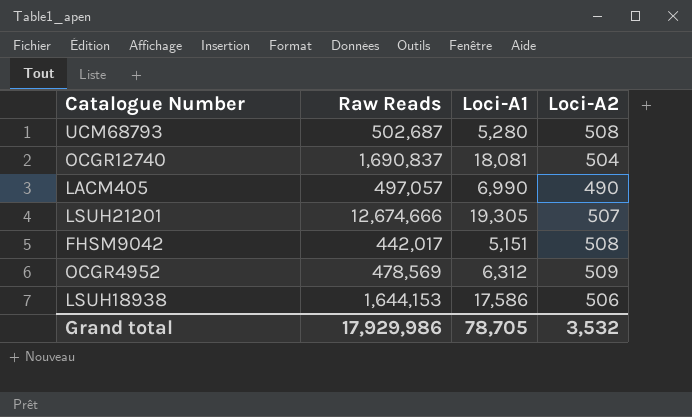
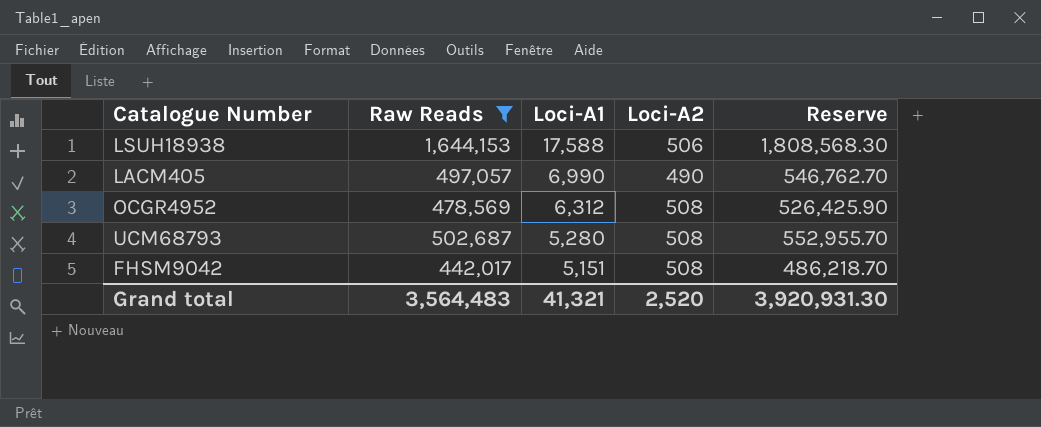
filter: none -> Raw Reads <= 1,644,153
row order: none -> Loci-A1 descending
column Reserve | formula: none -> [Raw Reads] * 1.1
LSUH18938 | Loci-A1: 17,586 -> 17,588
OCGR4952 | Loci-A2: 509 -> 508
Grand total | Raw Reads: 17,929,986 -> 3,564,483
Grand total | Loci-A1: 78,705 -> 41,321
Grand total | Loci-A2: 3,532 -> 2,520

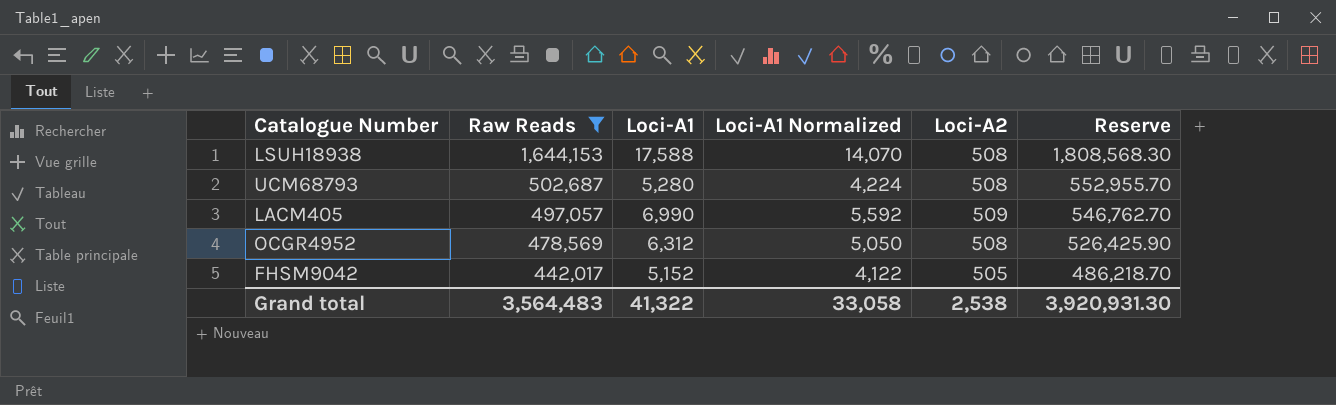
row order: Loci-A1 descending -> Raw Reads descending
column Loci-A1 Normalized | formula: none -> [Loci-A1] * 0.8
LSUH18938 | Loci-A2: 506 -> 508
LACM405 | Loci-A2: 490 -> 509
FHSM9042 | Loci-A1: 5,151 -> 5,152
FHSM9042 | Loci-A2: 508 -> 505
Grand total | Loci-A1: 41,321 -> 41,322
Grand total | Loci-A2: 2,520 -> 2,538

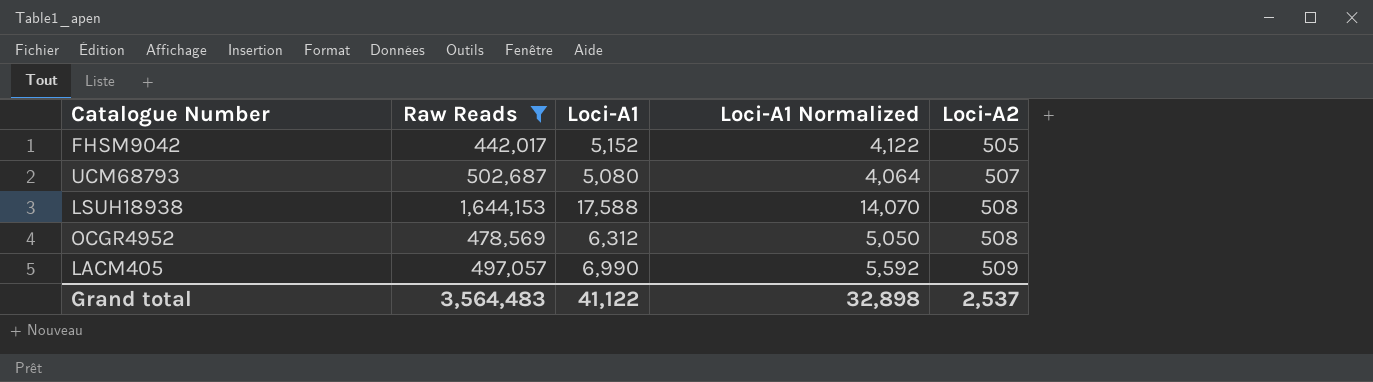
row order: Raw Reads descending -> Loci-A2 ascending
column Reserve | formula: [Raw Reads] * 1.1 -> none
UCM68793 | Loci-A1: 5,280 -> 5,080
UCM68793 | Loci-A1 Normalized: 4,224 -> 4,064
UCM68793 | Loci-A2: 508 -> 507
Grand total | Loci-A1: 41,322 -> 41,122
Grand total | Loci-A1 Normalized: 33,058 -> 32,898
Grand total | Loci-A2: 2,538 -> 2,537

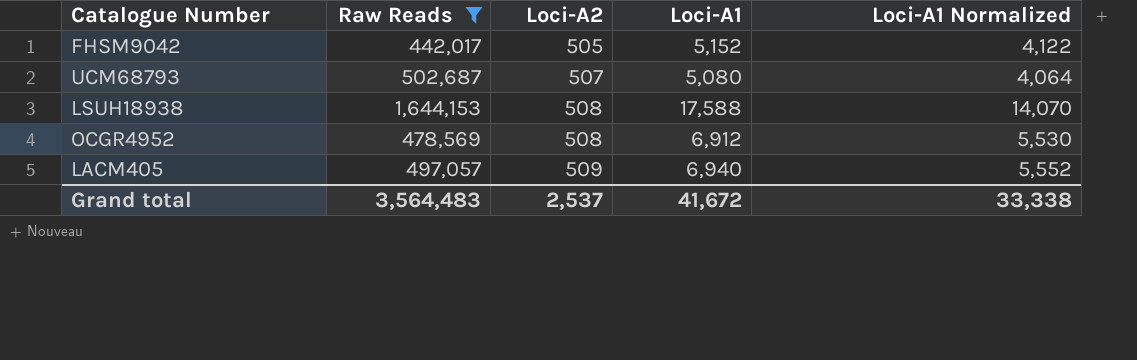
column Loci-A2 | position: 5 -> 3
OCGR4952 | Loci-A1: 6,312 -> 6,912
OCGR4952 | Loci-A1 Normalized: 5,050 -> 5,530
LACM405 | Loci-A1: 6,990 -> 6,940
LACM405 | Loci-A1 Normalized: 5,592 -> 5,552
Grand total | Loci-A1: 41,122 -> 41,672
Grand total | Loci-A1 Normalized: 32,898 -> 33,338

